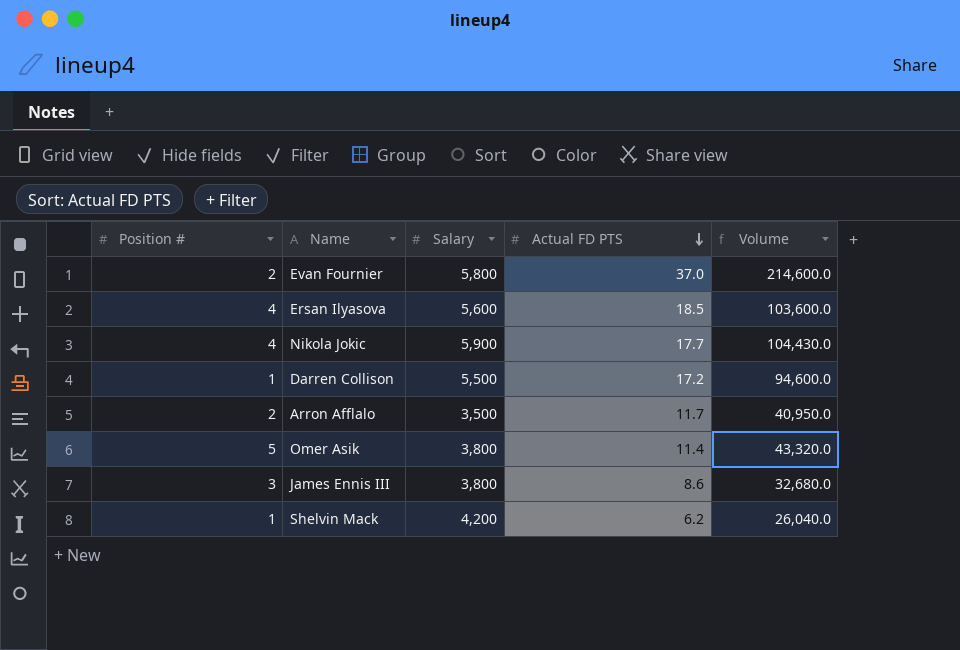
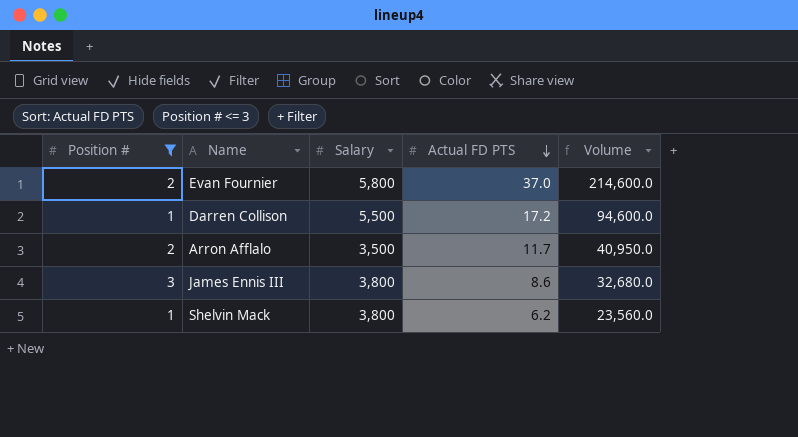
filter: none -> Position # <= 3
Shelvin Mack | Salary: 4,200 -> 3,800
Shelvin Mack | Volume: 26,040.0 -> 23,560.0

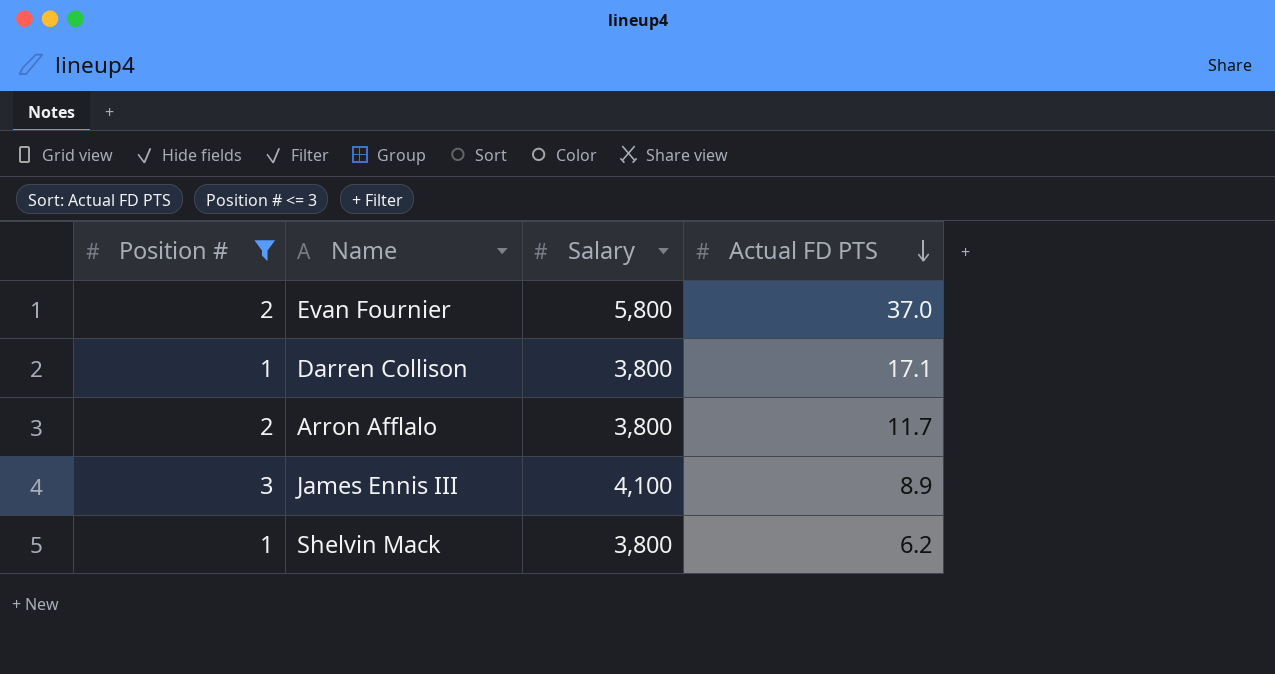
column Volume | formula: [Salary] * [Actual FD PTS] -> none
Darren Collison | Salary: 5,500 -> 3,800
Darren Collison | Actual FD PTS: 17.2 -> 17.1
Arron Afflalo | Salary: 3,500 -> 3,800
James Ennis III | Salary: 3,800 -> 4,100
James Ennis III | Actual FD PTS: 8.6 -> 8.9

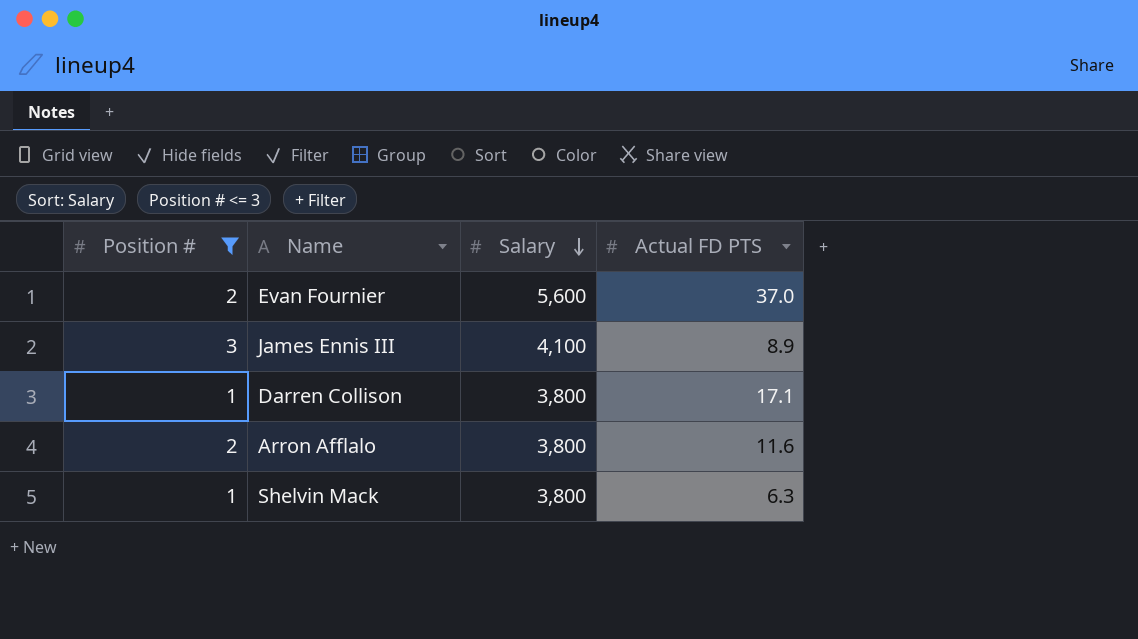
row order: Actual FD PTS descending -> Salary descending
Evan Fournier | Salary: 5,800 -> 5,600
Arron Afflalo | Actual FD PTS: 11.7 -> 11.6
Shelvin Mack | Actual FD PTS: 6.2 -> 6.3

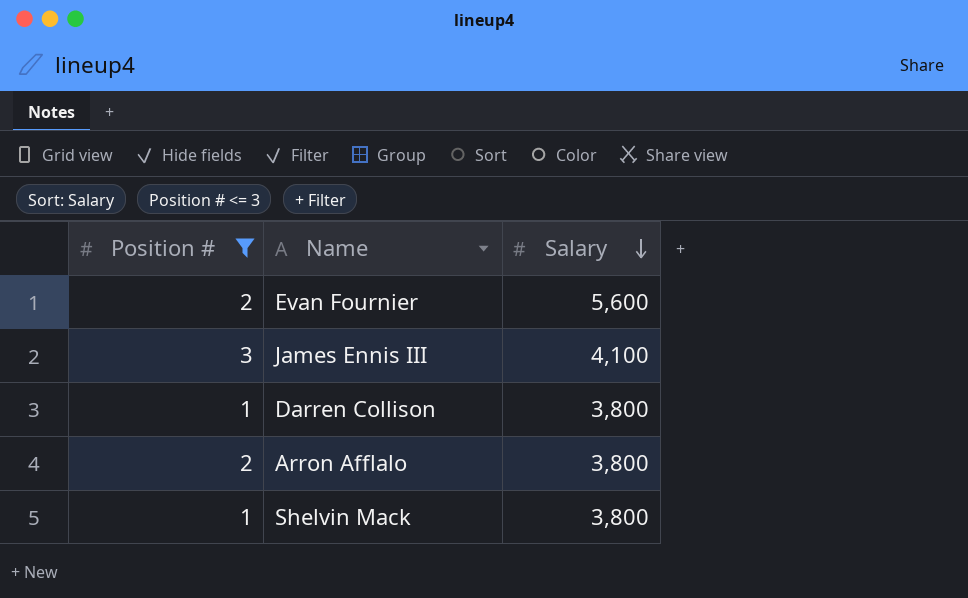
column Actual FD PTS | position: 4 -> none

